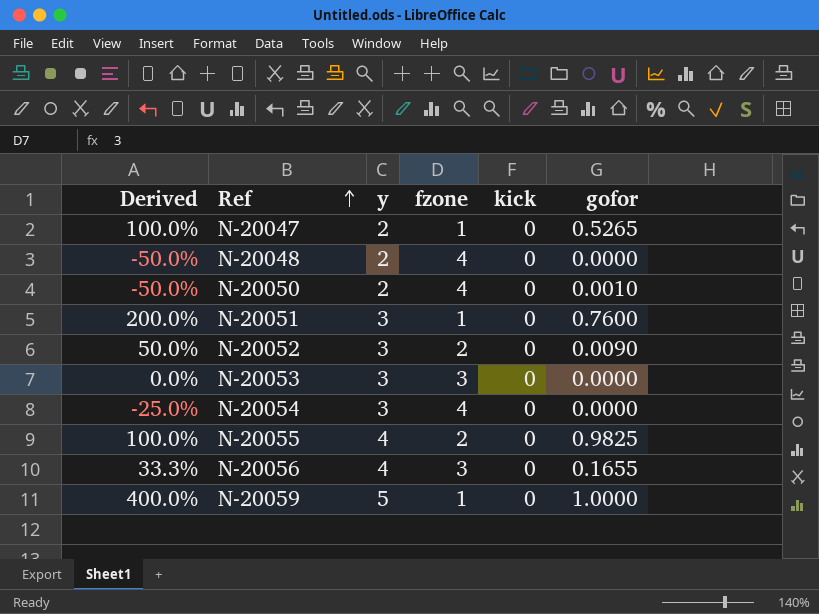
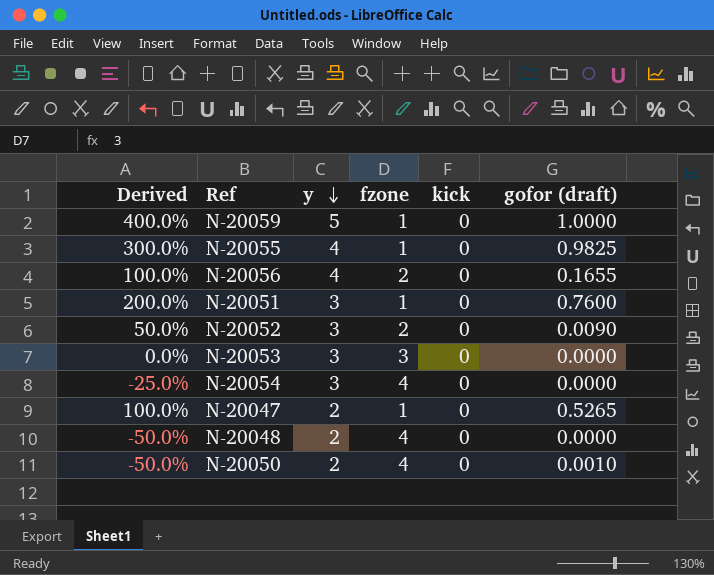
row order: Ref ascending -> y descending
column name: gofor -> gofor (draft)
N-20055 | Derived: 100.0% -> 300.0%
N-20055 | fzone: 2 -> 1
N-20056 | Derived: 33.3% -> 100.0%
N-20056 | fzone: 3 -> 2

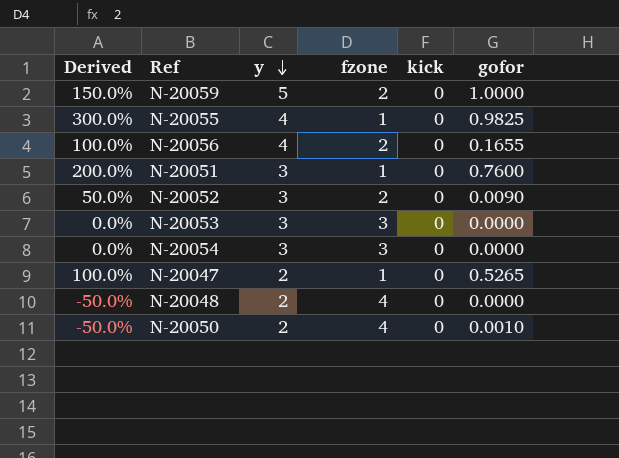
column name: gofor (draft) -> gofor
N-20059 | Derived: 400.0% -> 150.0%
N-20059 | fzone: 1 -> 2
N-20054 | Derived: -25.0% -> 0.0%
N-20054 | fzone: 4 -> 3

